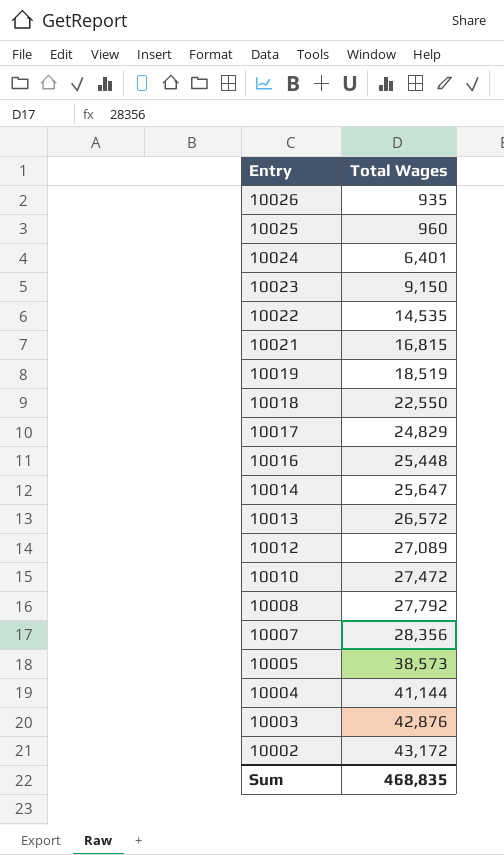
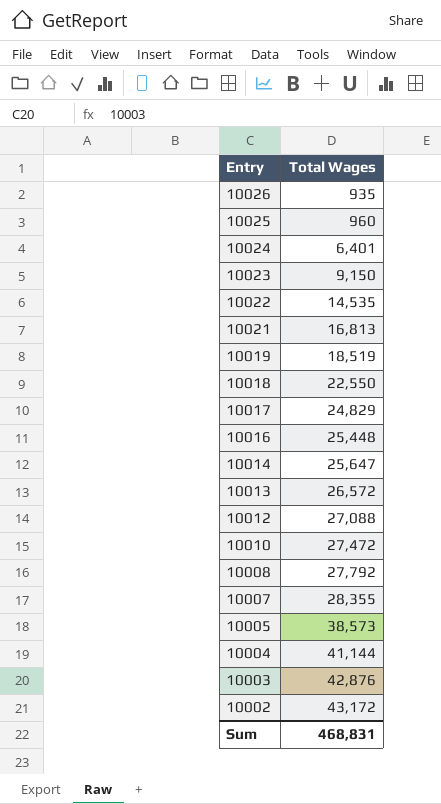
10021 | Total Wages: 16,815 -> 16,813
10012 | Total Wages: 27,089 -> 27,088
10007 | Total Wages: 28,356 -> 28,355
Sum | Total Wages: 468,835 -> 468,831

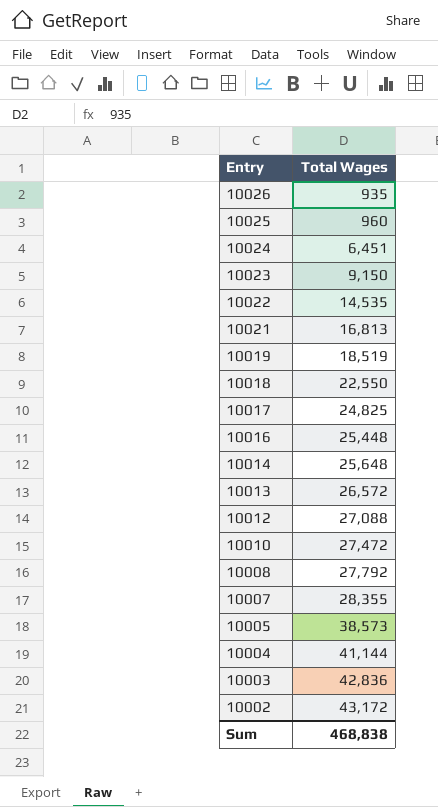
10024 | Total Wages: 6,401 -> 6,451
10017 | Total Wages: 24,829 -> 24,825
10014 | Total Wages: 25,647 -> 25,648
10003 | Total Wages: 42,876 -> 42,836
Sum | Total Wages: 468,831 -> 468,838

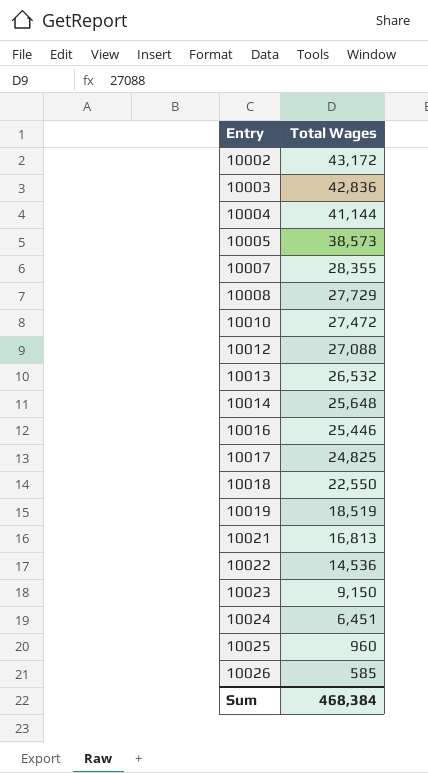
row order: Entry descending -> Entry ascending
10008 | Total Wages: 27,792 -> 27,729
10013 | Total Wages: 26,572 -> 26,532
10016 | Total Wages: 25,448 -> 25,446
10022 | Total Wages: 14,535 -> 14,536
10026 | Total Wages: 935 -> 585
Sum | Total Wages: 468,838 -> 468,384

